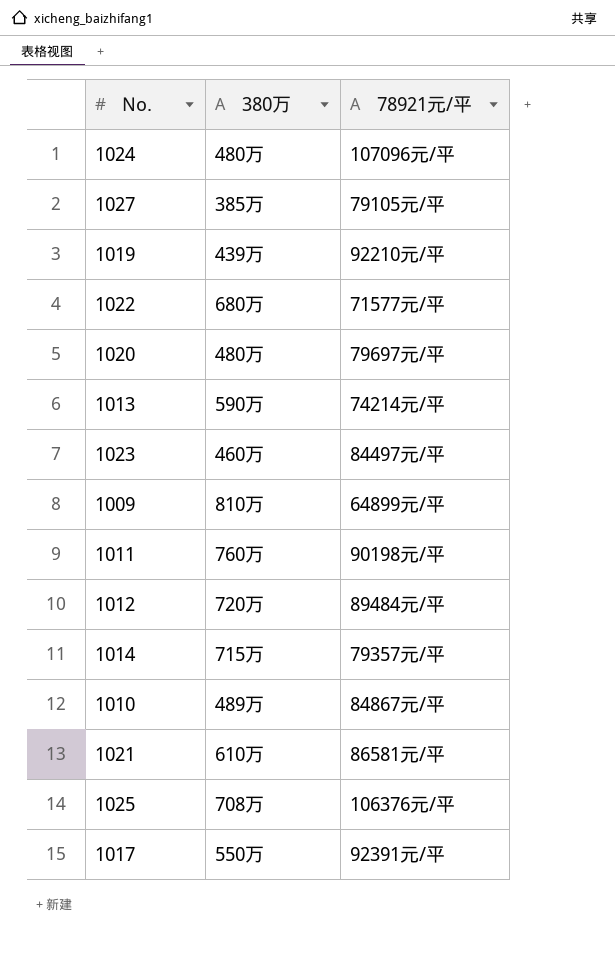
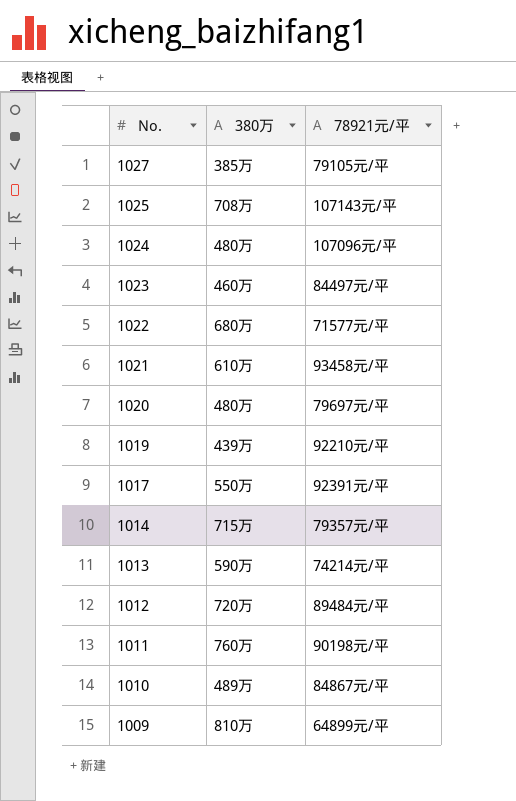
row order: none -> No. descending
1025 | 78921元/平: 106376元/平 -> 107143元/平
1021 | 78921元/平: 86581元/平 -> 93458元/平

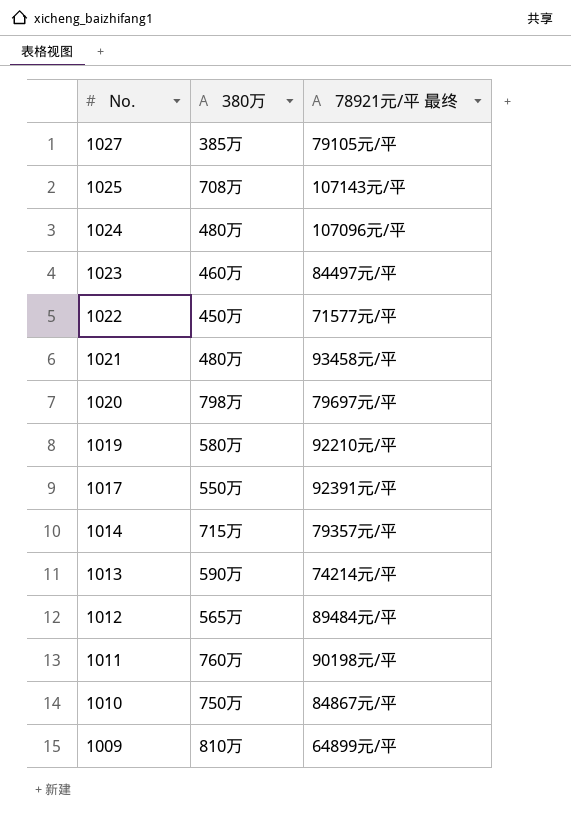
column name: 78921元/平 -> 78921元/平 最终
1022 | 380万: 680万 -> 450万
1021 | 380万: 610万 -> 480万
1020 | 380万: 480万 -> 798万
1019 | 380万: 439万 -> 580万
1012 | 380万: 720万 -> 565万
1010 | 380万: 489万 -> 750万

